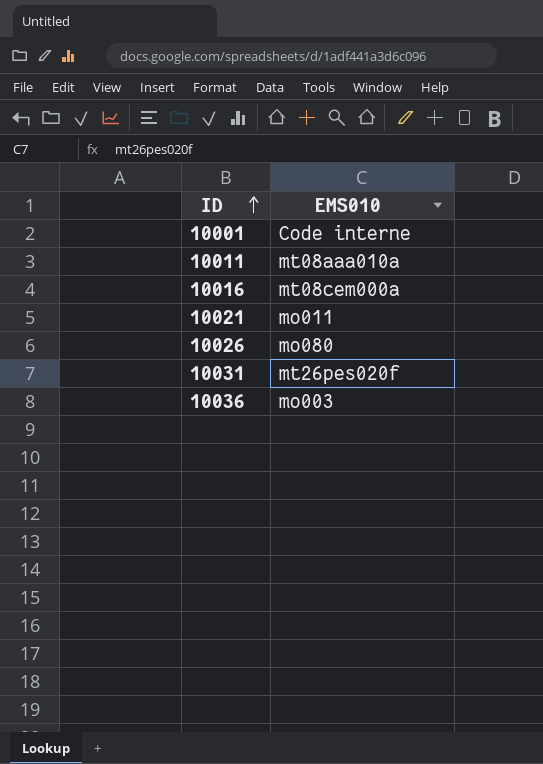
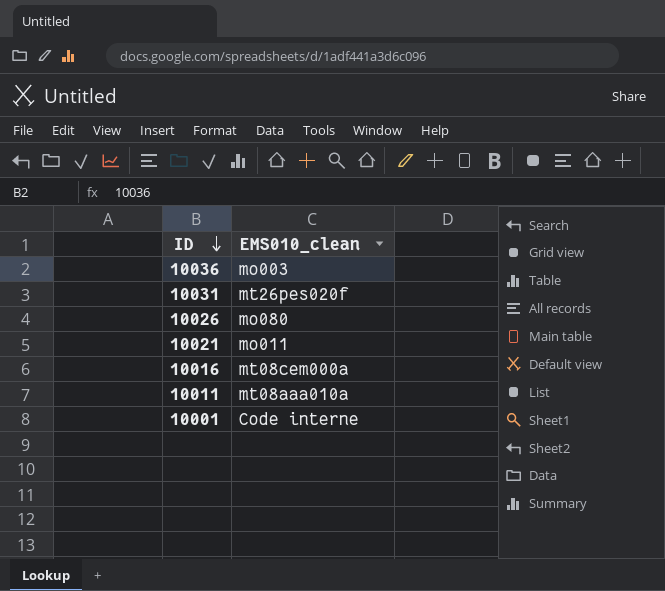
row order: ID ascending -> ID descending
column name: EMS010 -> EMS010_clean

